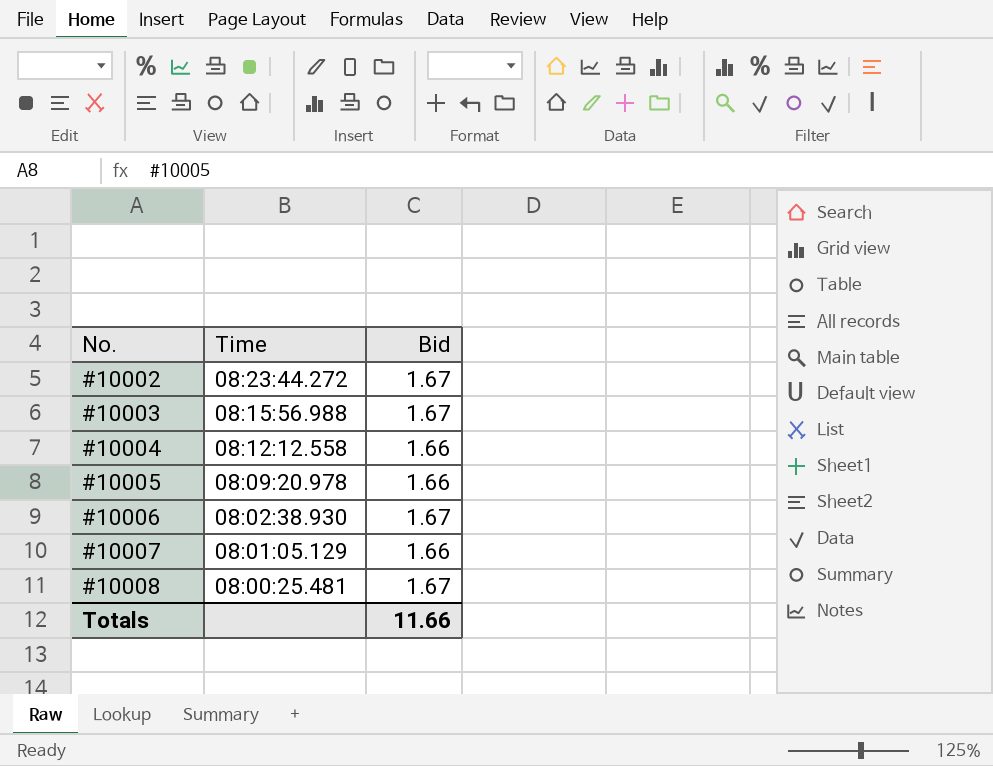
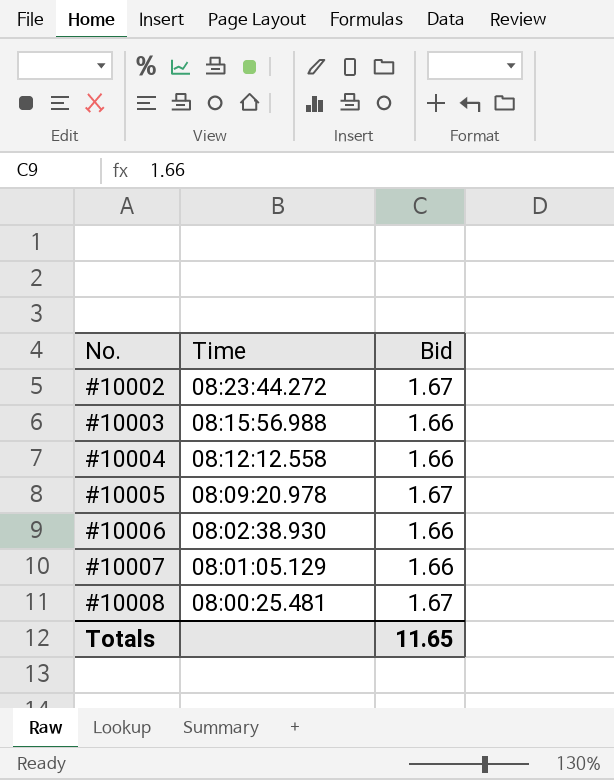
#10003 | Bid: 1.67 -> 1.66
#10005 | Bid: 1.66 -> 1.67
#10006 | Bid: 1.67 -> 1.66
Totals | Bid: 11.66 -> 11.65

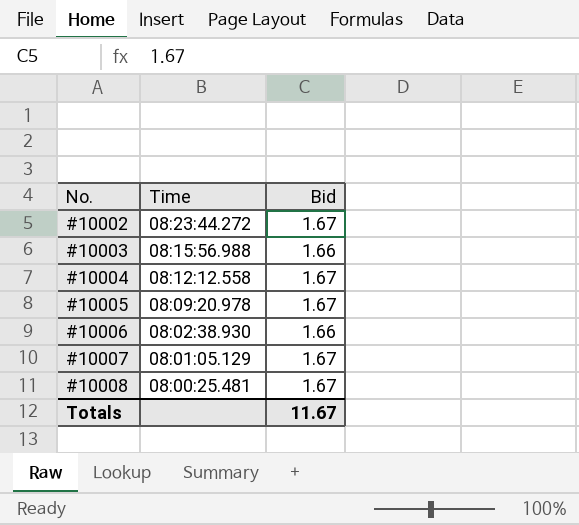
#10004 | Bid: 1.66 -> 1.67
#10007 | Bid: 1.66 -> 1.67
Totals | Bid: 11.65 -> 11.67

